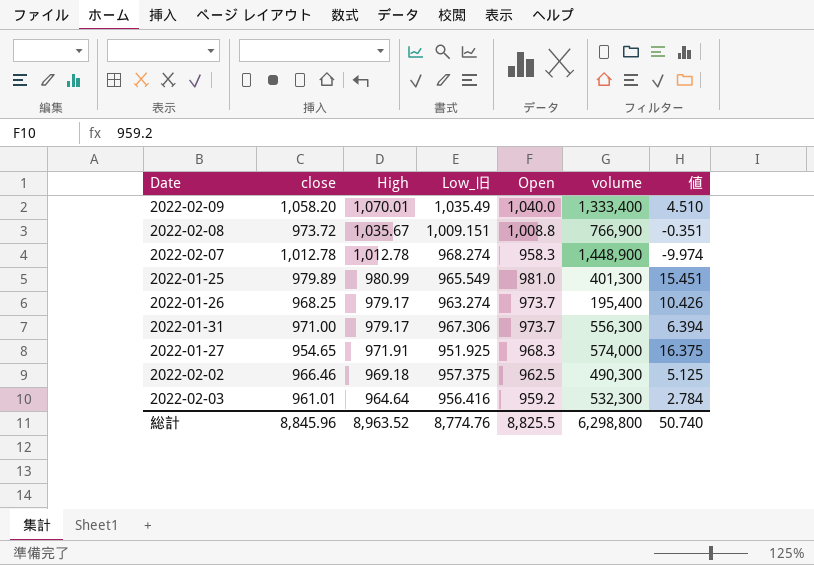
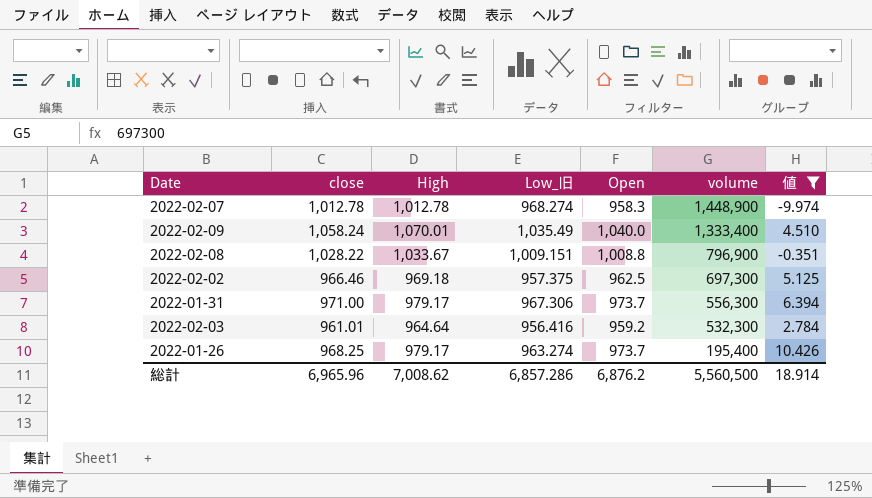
filter: none -> 値 <= 10.426
row order: High descending -> volume descending
2022-02-09 | close: 1,058.20 -> 1,058.24
2022-02-08 | close: 973.72 -> 1,028.22
2022-02-08 | High: 1,035.67 -> 1,033.67
2022-02-08 | volume: 766,900 -> 796,900
2022-02-02 | volume: 490,300 -> 697,300
総計 | close: 8,845.96 -> 6,965.96
総計 | High: 8,963.52 -> 7,008.62
総計 | Low_旧: 8,774.76 -> 6,857.286
総計 | Open: 8,825.5 -> 6,876.2
総計 | volume: 6,298,800 -> 5,560,500
総計 | 値: 50.740 -> 18.914

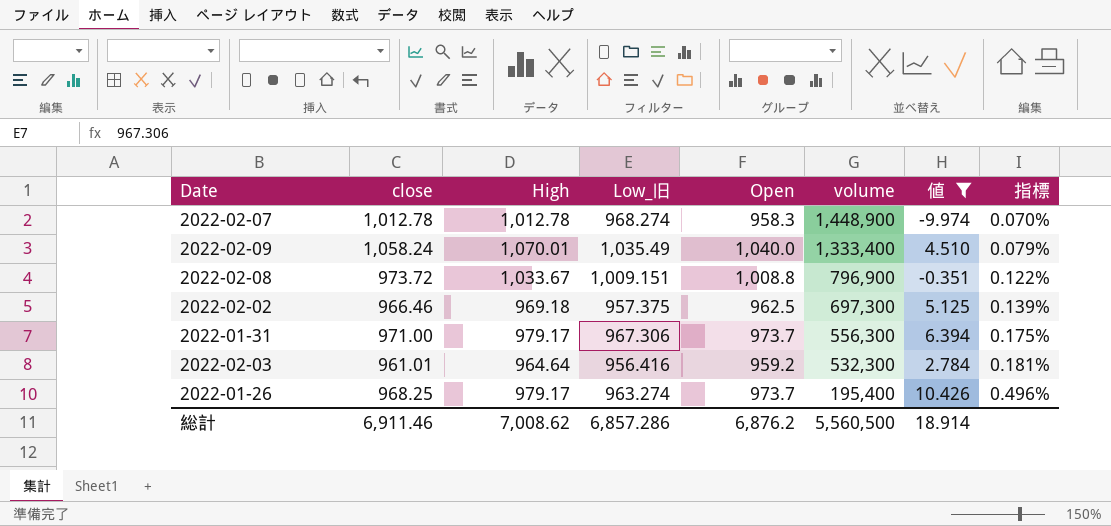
column 指標 | formula: none -> [close] / [volume]
2022-02-08 | close: 1,028.22 -> 973.72
総計 | close: 6,965.96 -> 6,911.46

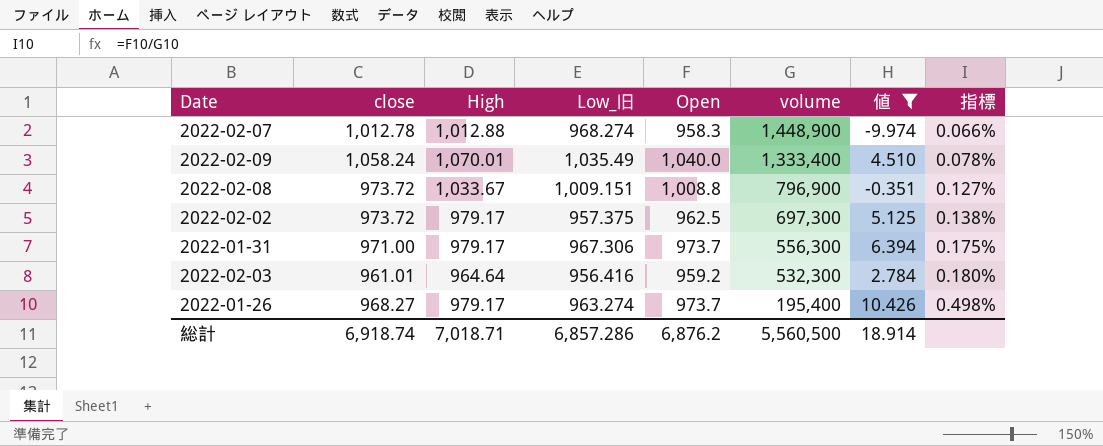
column 指標 | formula: [close] / [volume] -> [Open] / [volume]
2022-02-07 | High: 1,012.78 -> 1,012.88
2022-02-02 | close: 966.46 -> 973.72
2022-02-02 | High: 969.18 -> 979.17
2022-01-26 | close: 968.25 -> 968.27
総計 | close: 6,911.46 -> 6,918.74
総計 | High: 7,008.62 -> 7,018.71

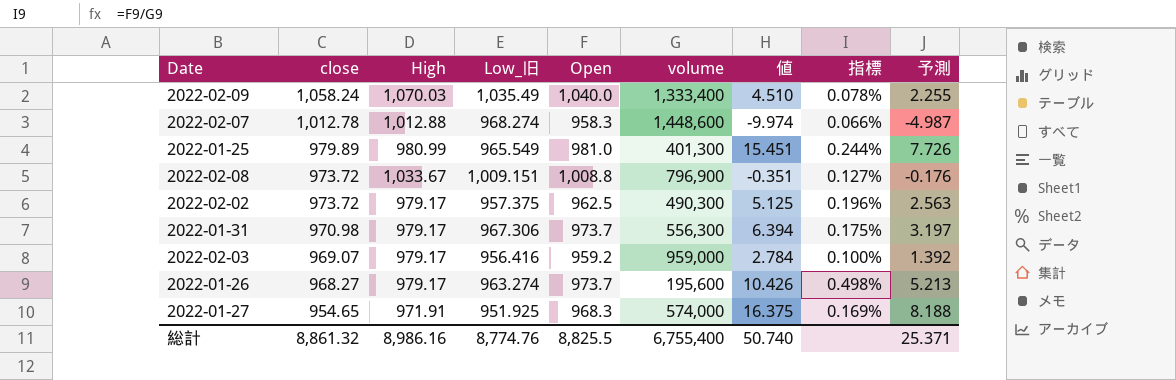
filter: 値 <= 10.426 -> none
row order: volume descending -> close descending
column 予測 | formula: none -> [値] * 0.5
2022-02-09 | High: 1,070.01 -> 1,070.03
2022-02-07 | volume: 1,448,900 -> 1,448,600
2022-02-02 | volume: 697,300 -> 490,300
2022-02-02 | 指標: 0.138% -> 0.196%
2022-01-31 | close: 971.00 -> 970.98
2022-02-03 | close: 961.01 -> 969.07
2022-02-03 | High: 964.64 -> 979.17
2022-02-03 | volume: 532,300 -> 959,000
2022-02-03 | 指標: 0.180% -> 0.100%
2022-01-26 | volume: 195,400 -> 195,600
総計 | close: 6,918.74 -> 8,861.32
総計 | High: 7,018.71 -> 8,986.16
総計 | Low_旧: 6,857.286 -> 8,774.76
総計 | Open: 6,876.2 -> 8,825.5
総計 | volume: 5,560,500 -> 6,755,400
総計 | 値: 18.914 -> 50.740

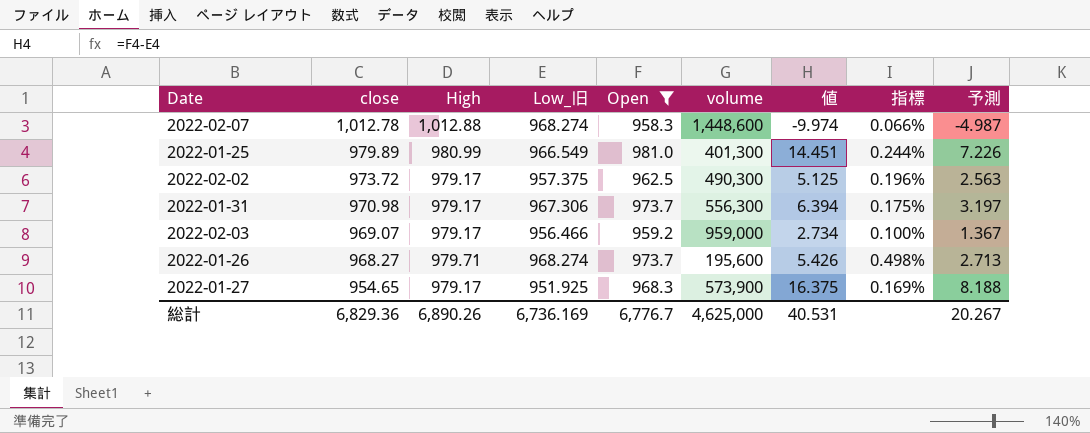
filter: none -> Open <= 981.0
2022-01-25 | Low_旧: 965.549 -> 966.549
2022-01-25 | 値: 15.451 -> 14.451
2022-01-25 | 予測: 7.726 -> 7.226
2022-02-03 | Low_旧: 956.416 -> 956.466
2022-02-03 | 値: 2.784 -> 2.734
2022-02-03 | 予測: 1.392 -> 1.367
2022-01-26 | High: 979.17 -> 979.71
2022-01-26 | Low_旧: 963.274 -> 968.274
2022-01-26 | 値: 10.426 -> 5.426
2022-01-26 | 予測: 5.213 -> 2.713
2022-01-27 | High: 971.91 -> 979.17
2022-01-27 | volume: 574,000 -> 573,900
総計 | close: 8,861.32 -> 6,829.36
総計 | High: 8,986.16 -> 6,890.26
総計 | Low_旧: 8,774.76 -> 6,736.169
総計 | Open: 8,825.5 -> 6,776.7
総計 | volume: 6,755,400 -> 4,625,000
総計 | 値: 50.740 -> 40.531
総計 | 予測: 25.371 -> 20.267

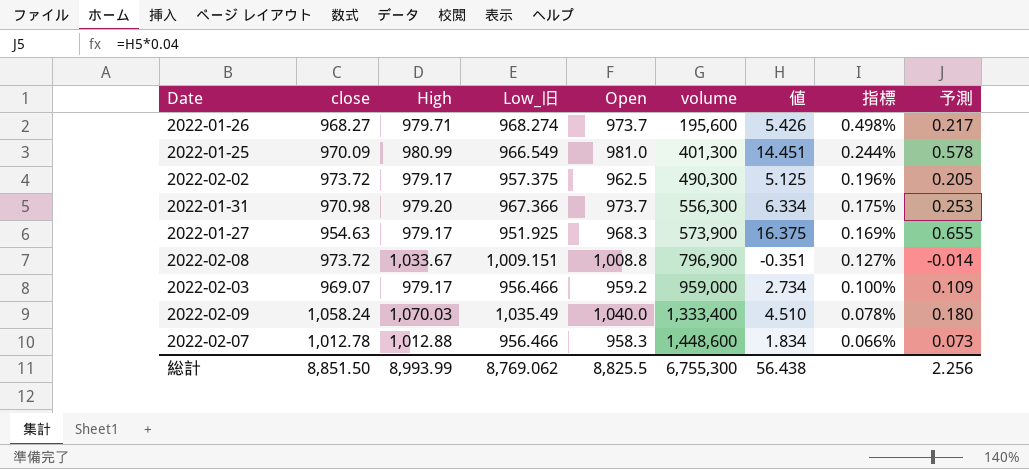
filter: Open <= 981.0 -> none
row order: close descending -> volume ascending
column 予測 | formula: [値] * 0.5 -> [値] * 0.04
2022-01-25 | close: 979.89 -> 970.09
2022-01-31 | High: 979.17 -> 979.20
2022-01-31 | Low_旧: 967.306 -> 967.366
2022-01-31 | 値: 6.394 -> 6.334
2022-01-27 | close: 954.65 -> 954.63
2022-02-07 | Low_旧: 968.274 -> 956.466
2022-02-07 | 値: -9.974 -> 1.834
総計 | close: 6,829.36 -> 8,851.50
総計 | High: 6,890.26 -> 8,993.99
総計 | Low_旧: 6,736.169 -> 8,769.062
総計 | Open: 6,776.7 -> 8,825.5
総計 | volume: 4,625,000 -> 6,755,300
総計 | 値: 40.531 -> 56.438
総計 | 予測: 20.267 -> 2.256

